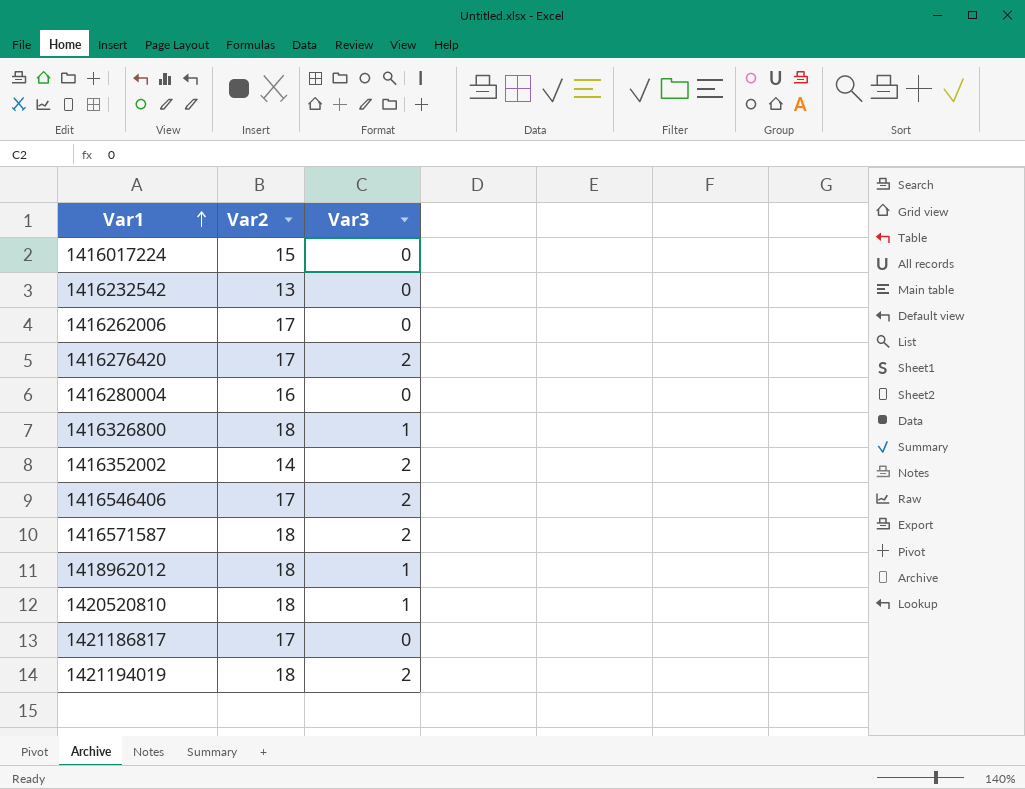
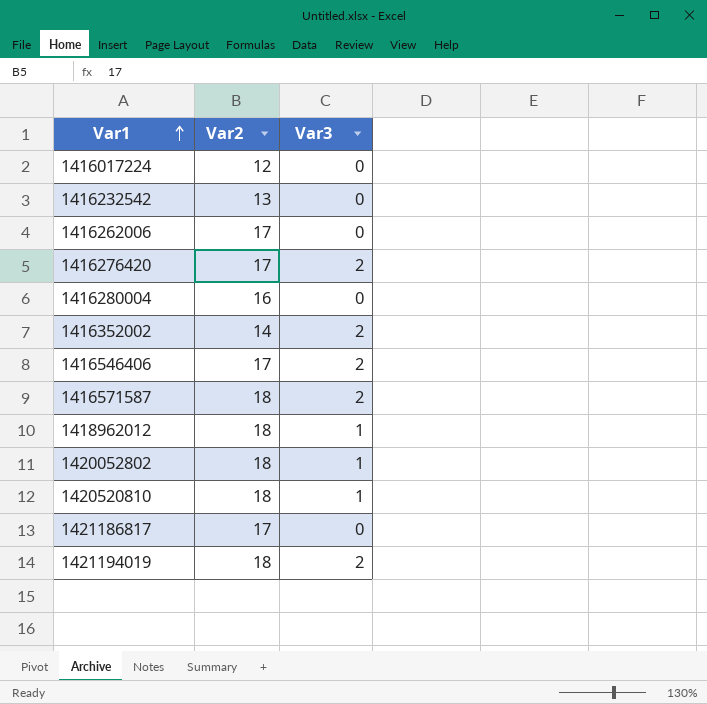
row 1416326800: 18 | 1 -> none
1416017224 | Var2: 15 -> 12
row 1420052802: none -> 18 | 1

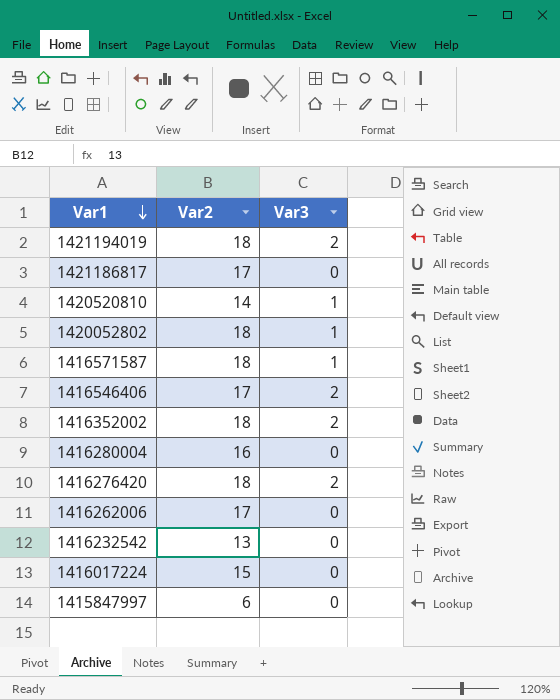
row order: Var1 ascending -> Var1 descending
row 1418962012: 18 | 1 -> none
1420520810 | Var2: 18 -> 14
1416571587 | Var3: 2 -> 1
1416352002 | Var2: 14 -> 18
1416276420 | Var2: 17 -> 18
1416017224 | Var2: 12 -> 15
row 1415847997: none -> 6 | 0

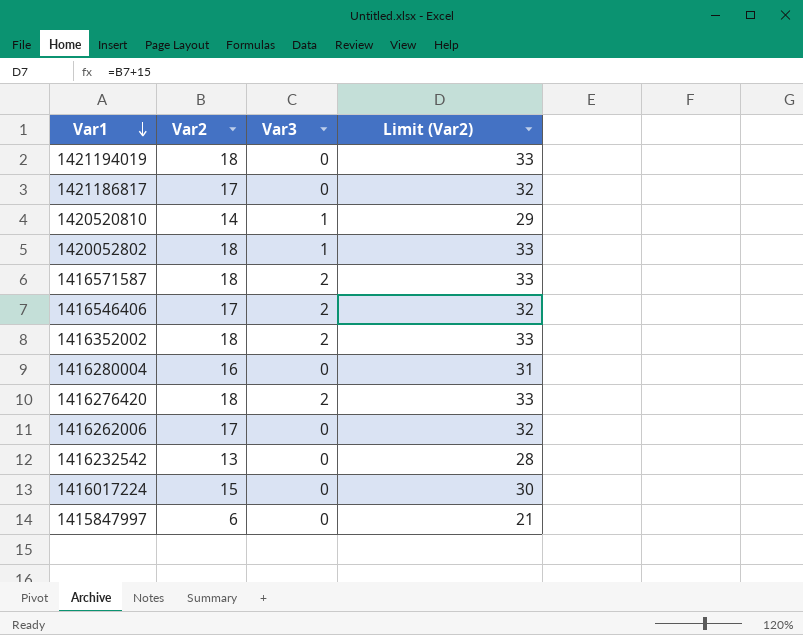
column Limit (Var2) | formula: none -> [Var2] + 15
1421194019 | Var3: 2 -> 0
1416571587 | Var3: 1 -> 2

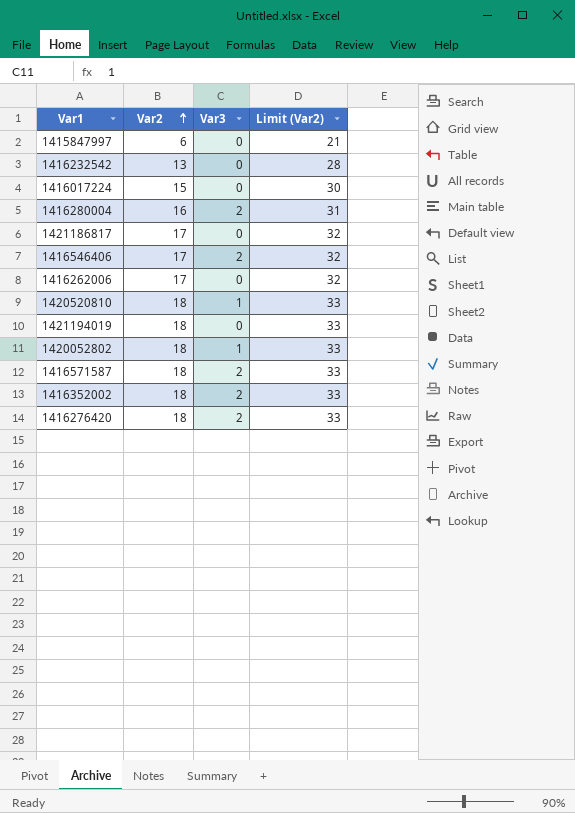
row order: Var1 descending -> Var2 ascending
1416280004 | Var3: 0 -> 2
1420520810 | Var2: 14 -> 18
1420520810 | Limit (Var2): 29 -> 33

